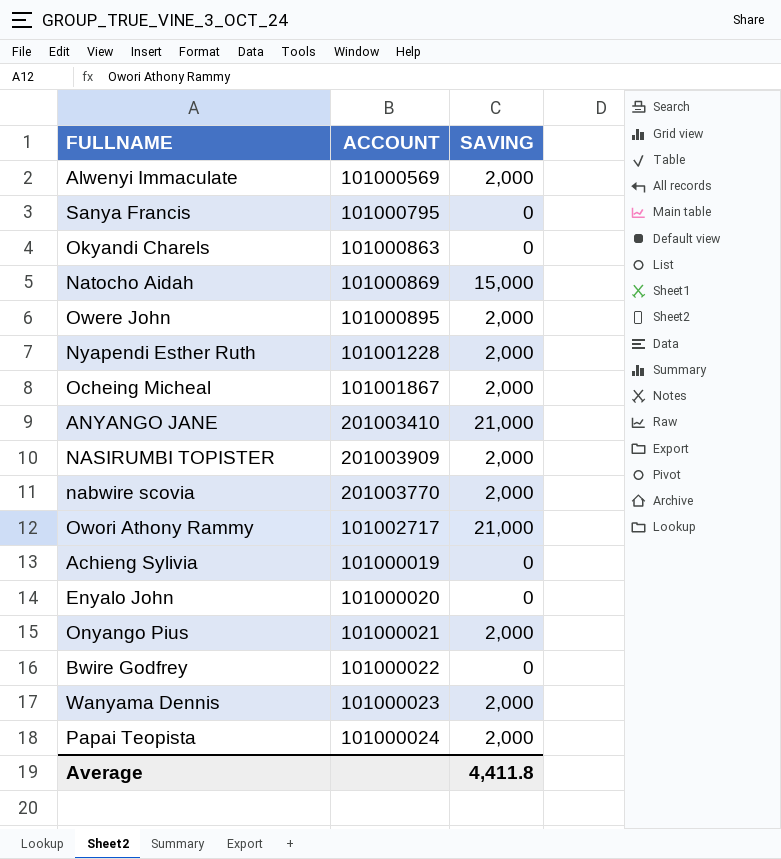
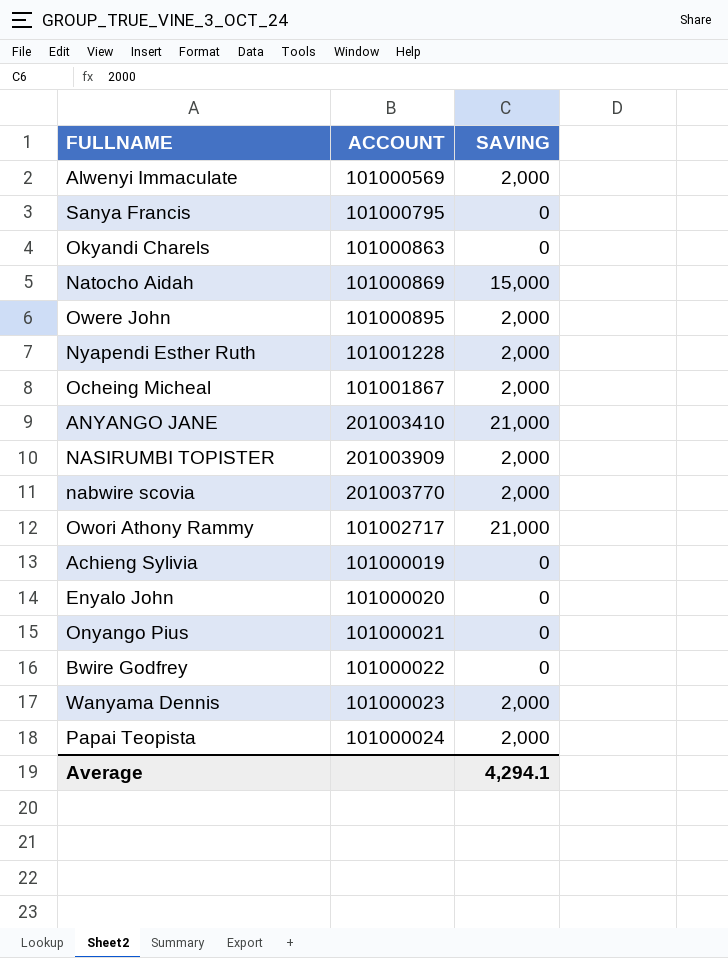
Onyango Pius | SAVING: 2,000 -> 0
Average | SAVING: 4,411.8 -> 4,294.1

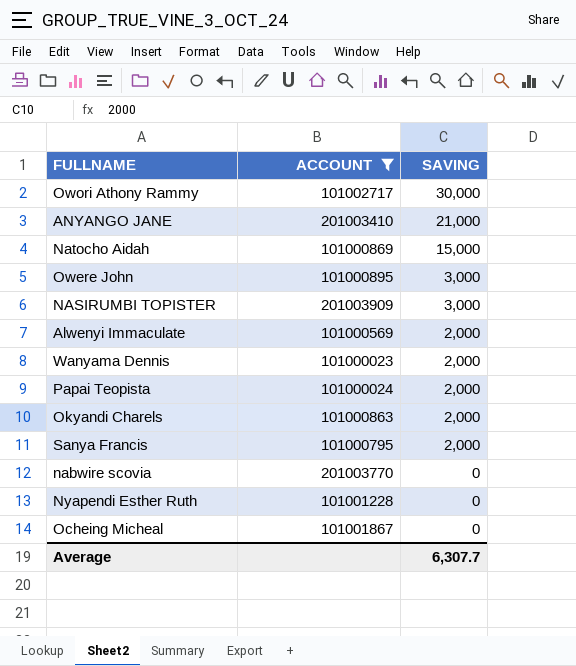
filter: none -> ACCOUNT >= 101000023
row order: none -> SAVING descending
Owori Athony Rammy | SAVING: 21,000 -> 30,000
Owere John | SAVING: 2,000 -> 3,000
NASIRUMBI TOPISTER | SAVING: 2,000 -> 3,000
Okyandi Charels | SAVING: 0 -> 2,000
Sanya Francis | SAVING: 0 -> 2,000
nabwire scovia | SAVING: 2,000 -> 0
Nyapendi Esther Ruth | SAVING: 2,000 -> 0
Ocheing Micheal | SAVING: 2,000 -> 0
Average | SAVING: 4,294.1 -> 6,307.7

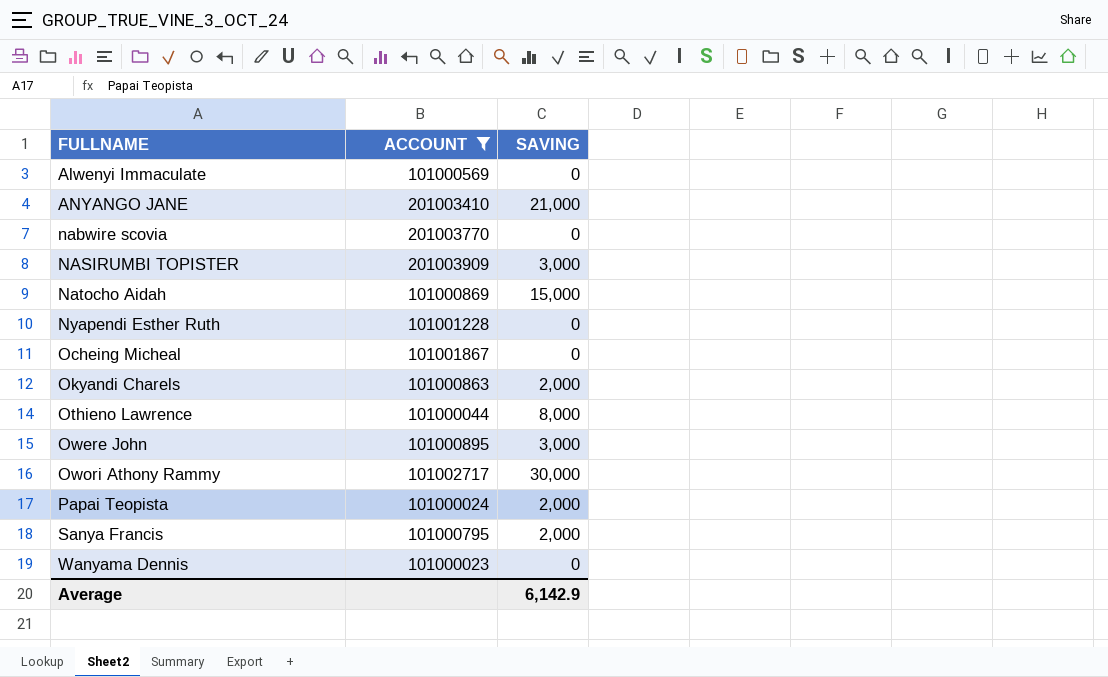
row order: SAVING descending -> FULLNAME ascending
Alwenyi Immaculate | SAVING: 2,000 -> 0
row Othieno Lawrence: none -> 101000044 | 8,000
Wanyama Dennis | SAVING: 2,000 -> 0
Average | SAVING: 6,307.7 -> 6,142.9

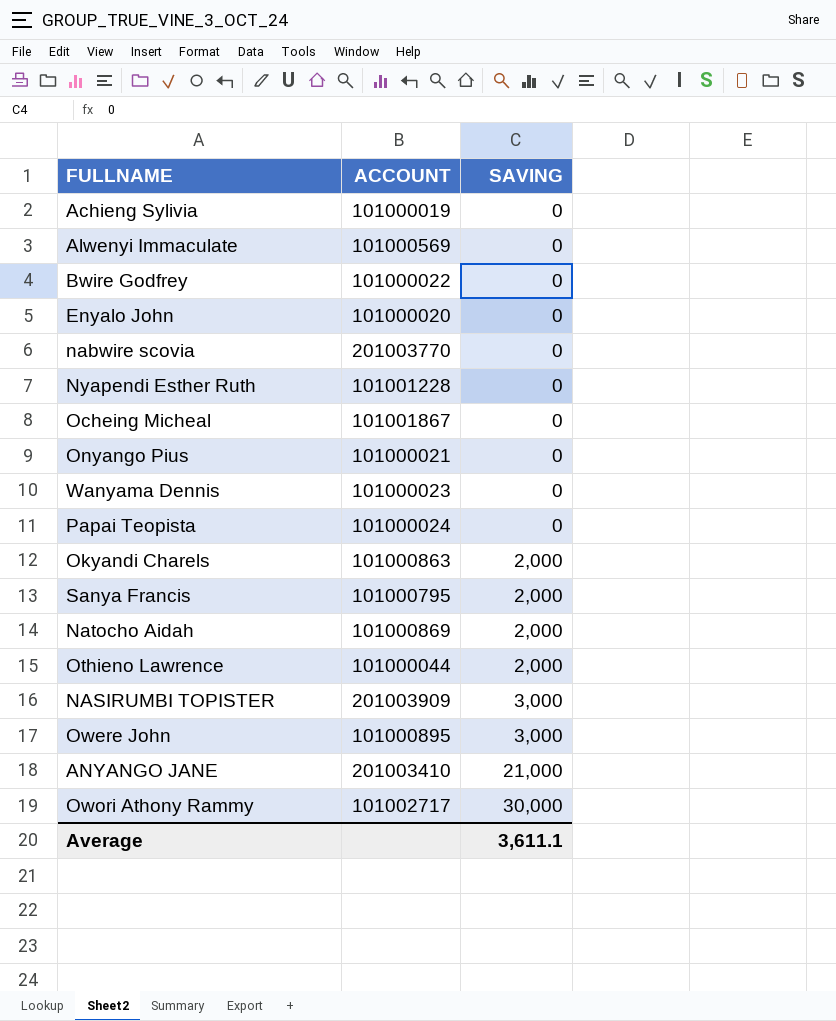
filter: ACCOUNT >= 101000023 -> none
row order: FULLNAME ascending -> SAVING ascending
Papai Teopista | SAVING: 2,000 -> 0
Natocho Aidah | SAVING: 15,000 -> 2,000
Othieno Lawrence | SAVING: 8,000 -> 2,000
Average | SAVING: 6,142.9 -> 3,611.1

